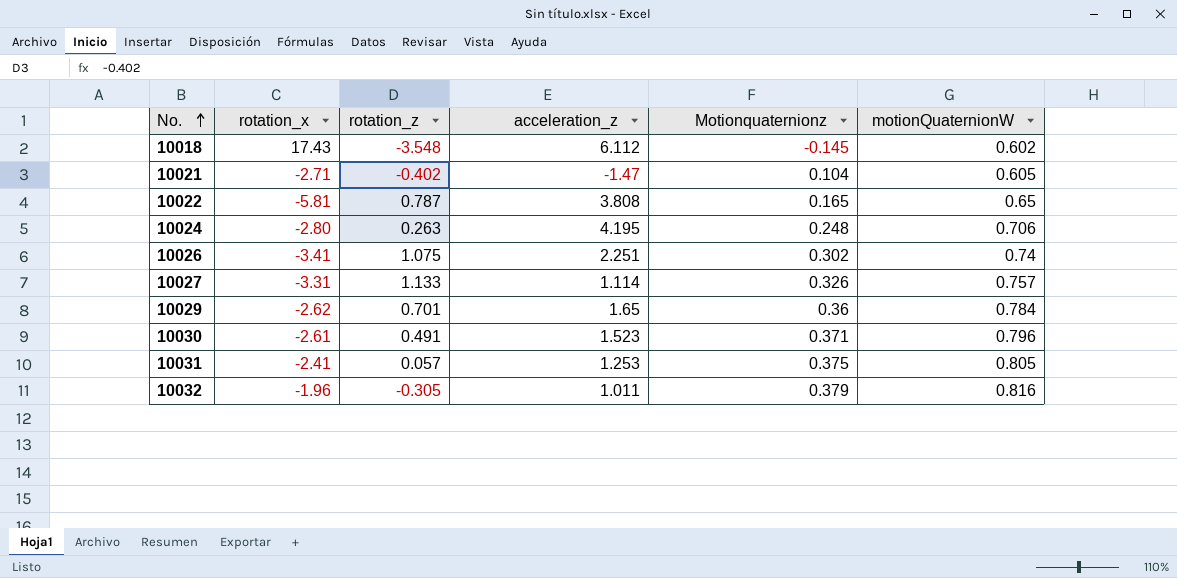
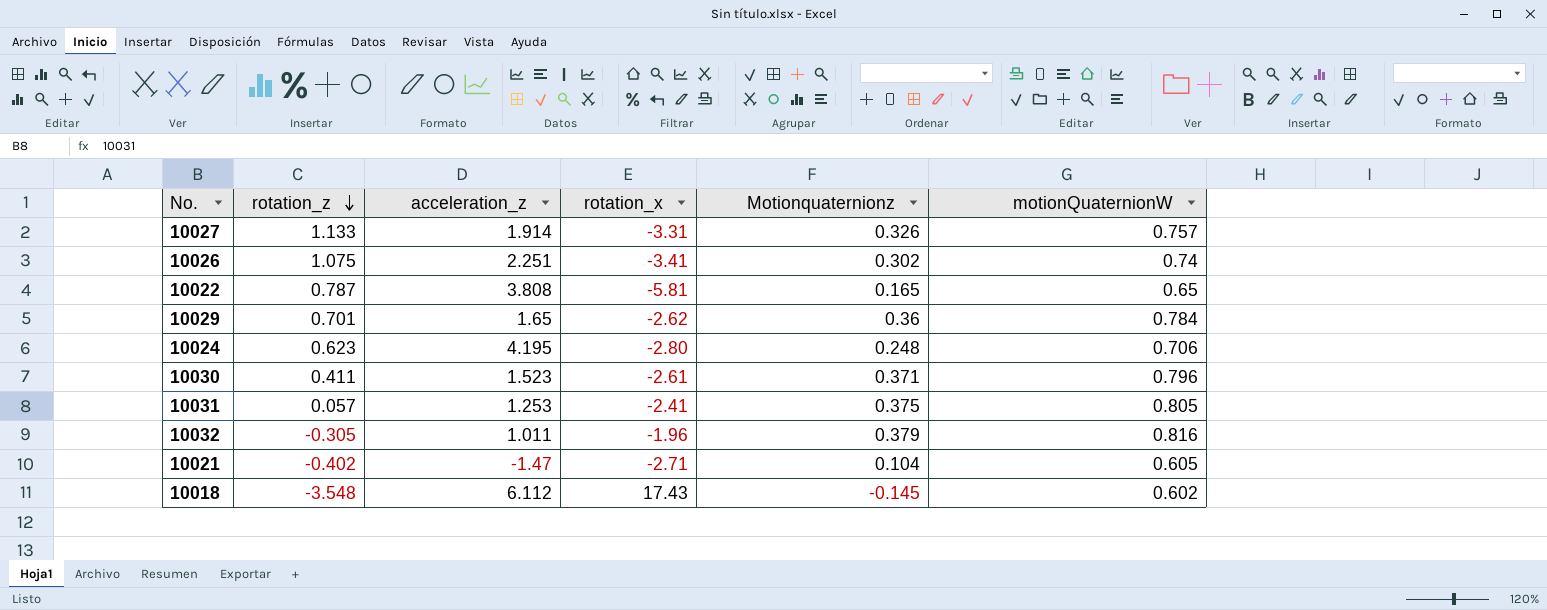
row order: No. ascending -> rotation_z descending
column rotation_x | position: 2 -> 4
10027 | acceleration_z: 1.114 -> 1.914
10024 | rotation_z: 0.263 -> 0.623
10030 | rotation_z: 0.491 -> 0.411

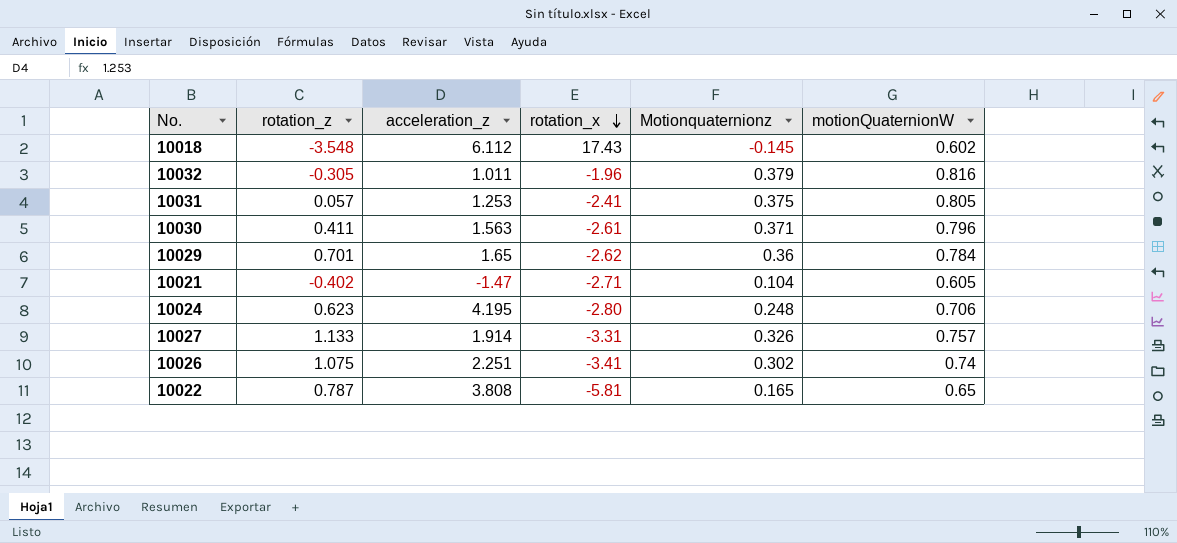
row order: rotation_z descending -> rotation_x descending
10030 | acceleration_z: 1.523 -> 1.563

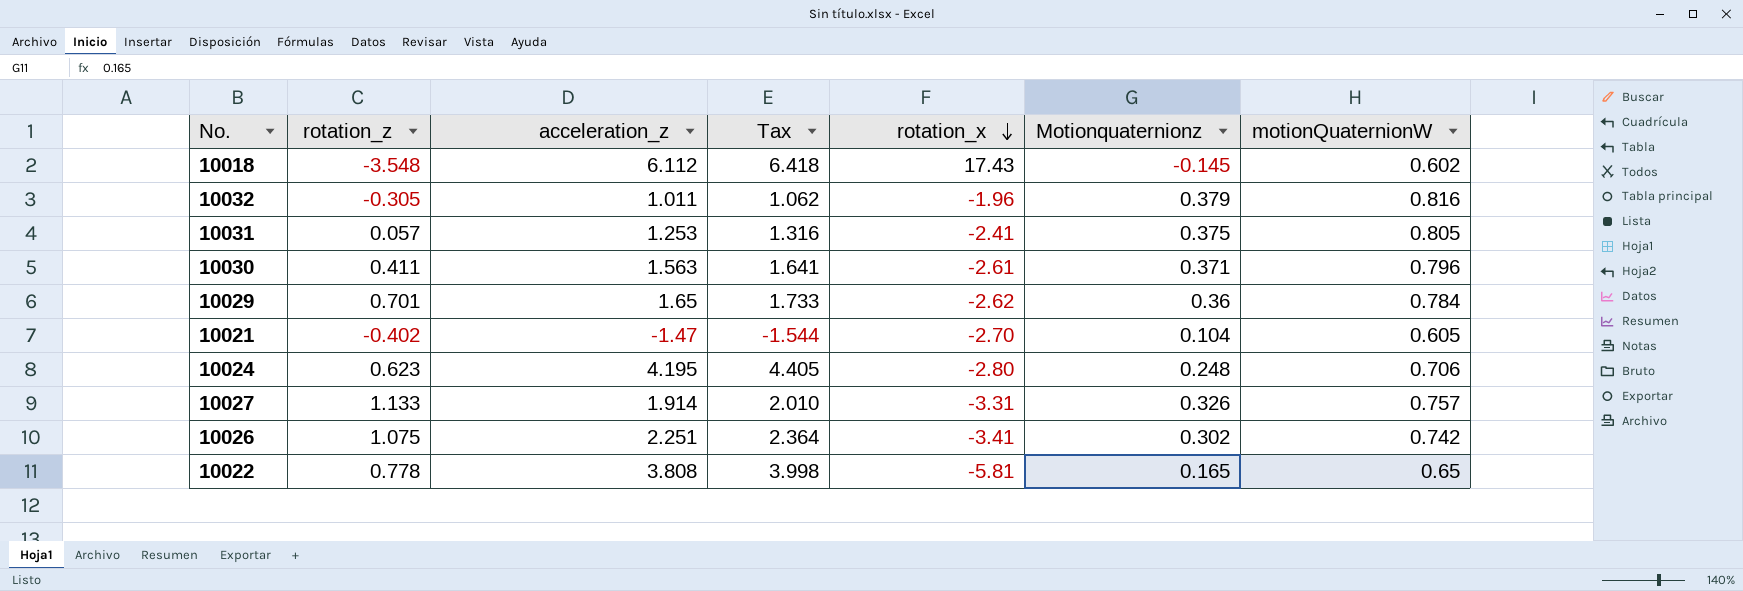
column Tax | formula: none -> [acceleration_z] * 1.05
10021 | rotation_x: -2.71 -> -2.70
10026 | motionQuaternionW: 0.74 -> 0.742
10022 | rotation_z: 0.787 -> 0.778

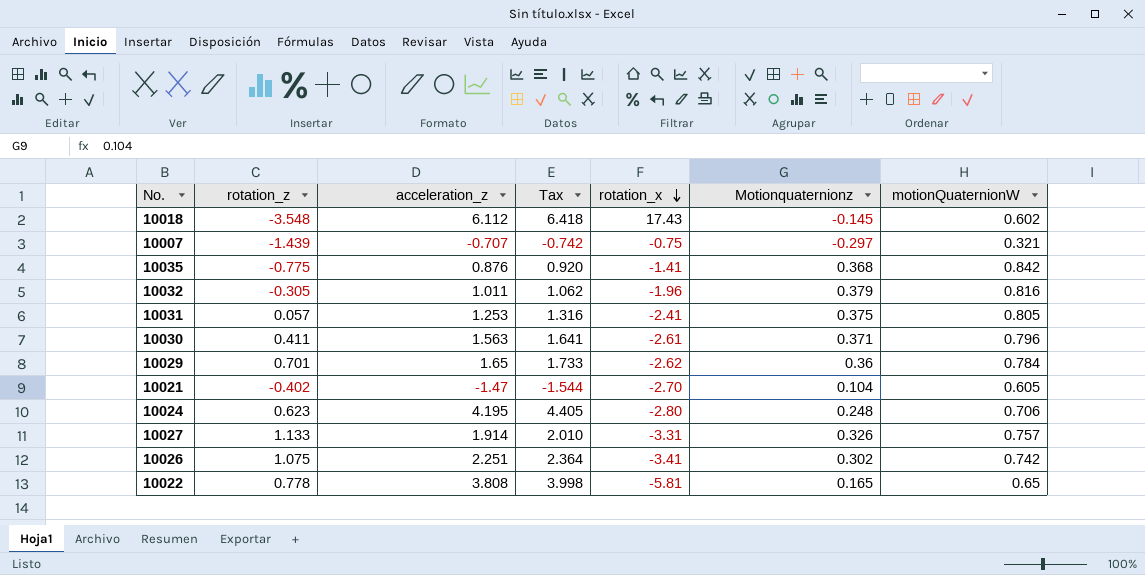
row 10007: none -> -1.439 | -0.707 | -0.742 | -0.75 | -0.297 | 0.321
row 10035: none -> -0.775 | 0.876 | 0.920 | -1.41 | 0.368 | 0.842

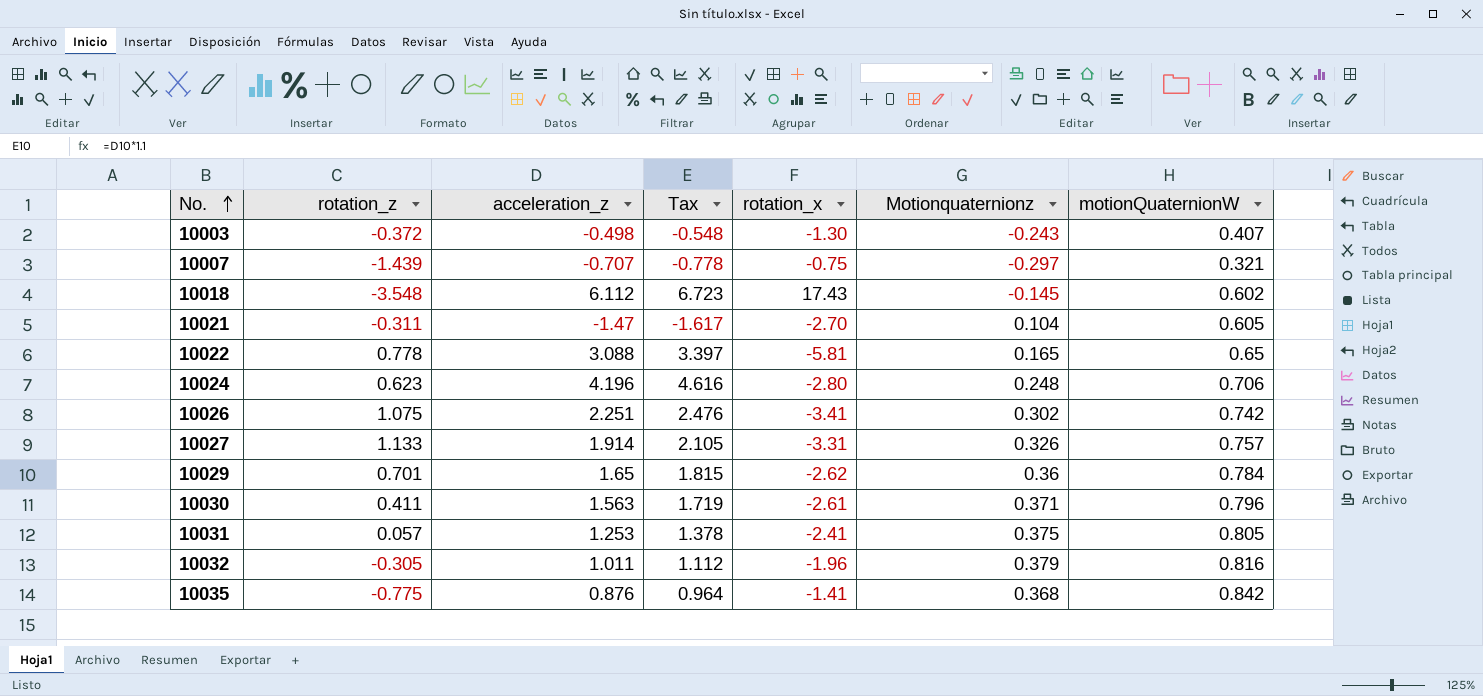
row order: rotation_x descending -> No. ascending
column Tax | formula: [acceleration_z] * 1.05 -> [acceleration_z] * 1.1
row 10003: none -> -0.372 | -0.498 | -0.548 | -1.30 | -0.243 | 0.407
10021 | rotation_z: -0.402 -> -0.311
10022 | acceleration_z: 3.808 -> 3.088
10024 | acceleration_z: 4.195 -> 4.196

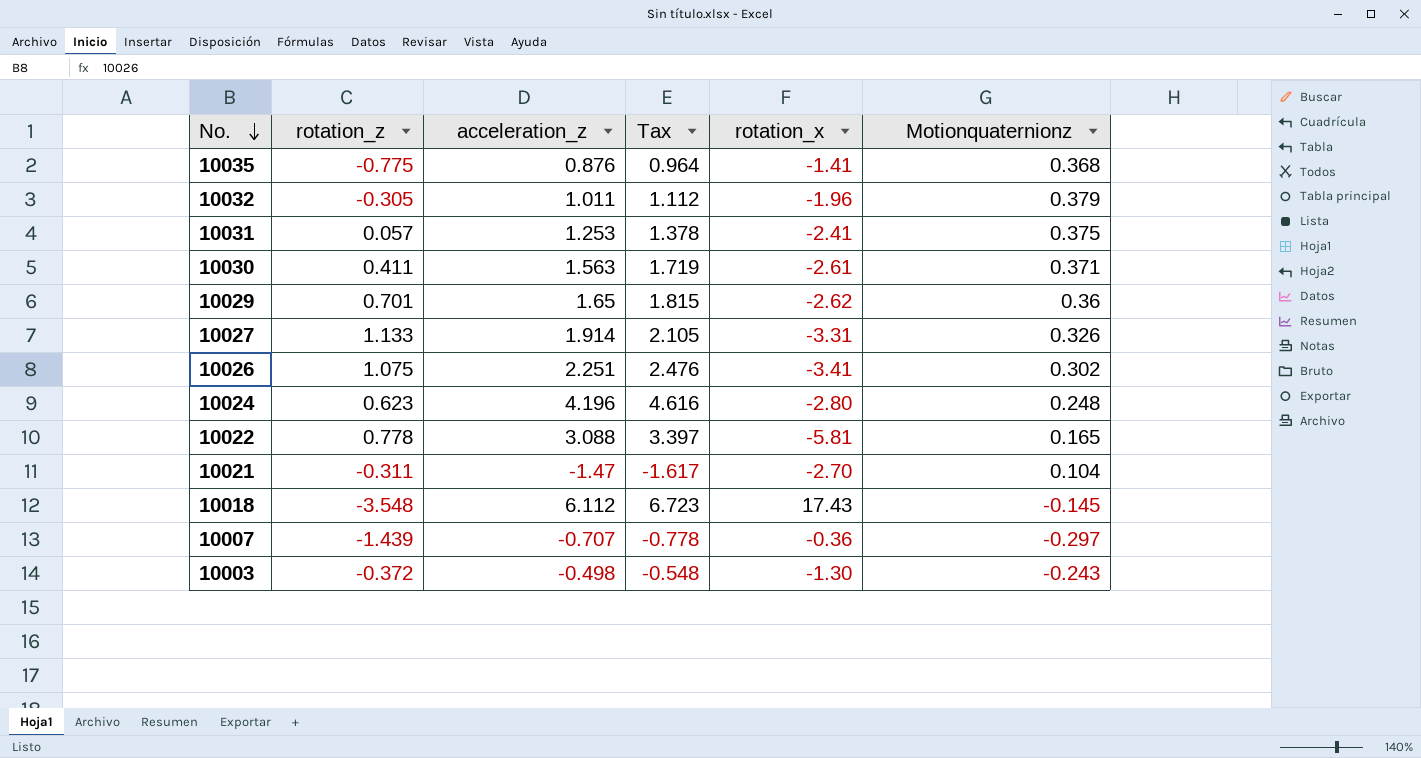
row order: No. ascending -> No. descending
column motionQuaternionW | position: 7 -> none
10007 | rotation_x: -0.75 -> -0.36

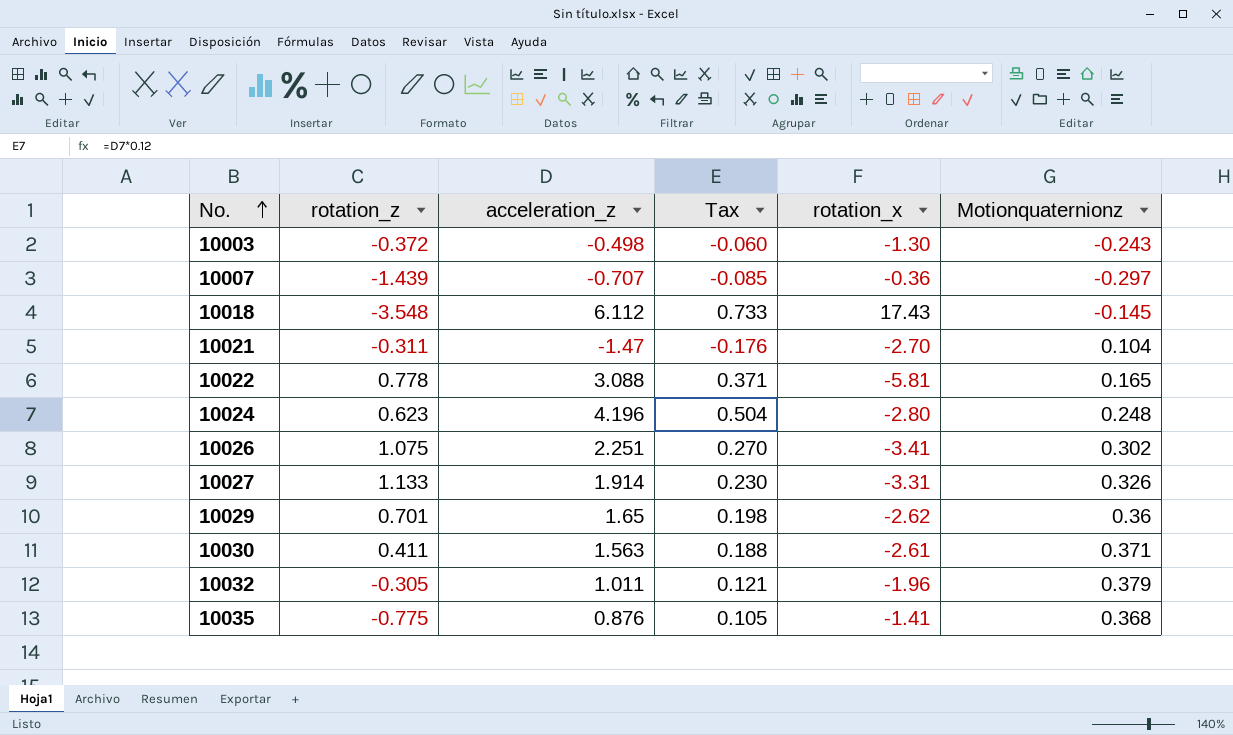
row order: No. descending -> No. ascending
column Tax | formula: [acceleration_z] * 1.1 -> [acceleration_z] * 0.12
row 10031: 0.057 | 1.253 | 1.378 | -2.41 | 0.375 -> none

